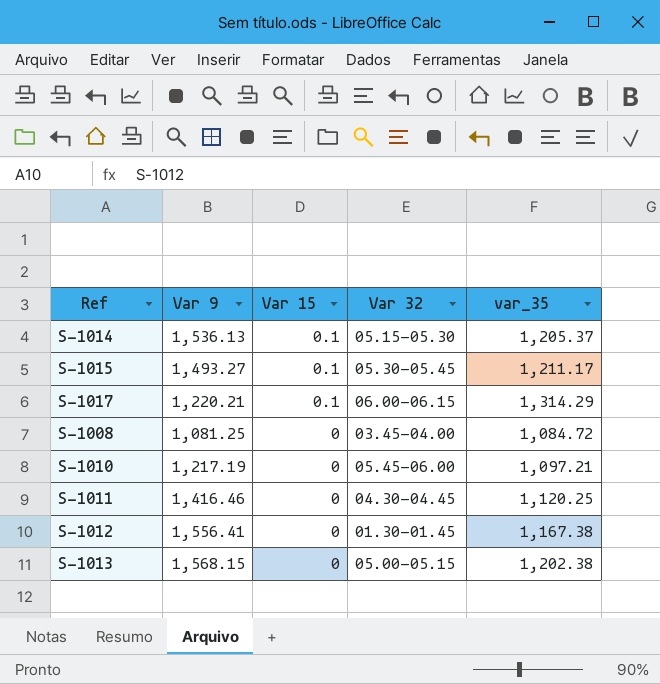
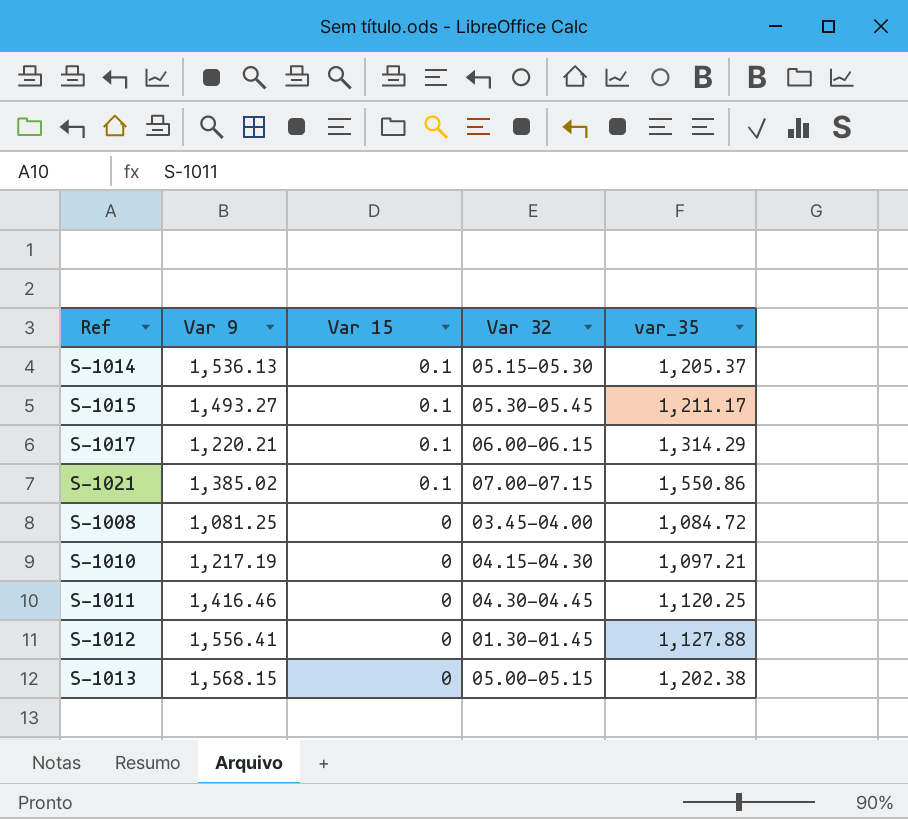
row S-1021: none -> 1,385.02 | 0.1 | 07.00-07.15 | 1,550.86
S-1010 | Var 32: 05.45-06.00 -> 04.15-04.30
S-1012 | var_35: 1,167.38 -> 1,127.88

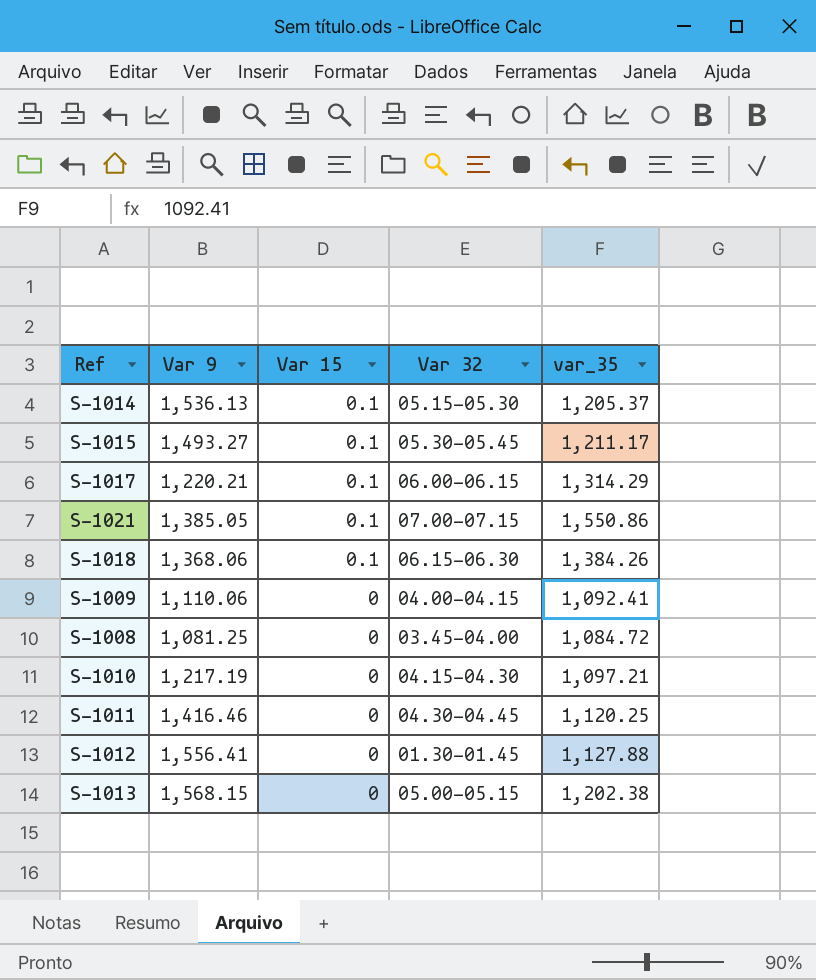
S-1021 | Var 9: 1,385.02 -> 1,385.05
row S-1018: none -> 1,368.06 | 0.1 | 06.15-06.30 | 1,384.26
row S-1009: none -> 1,110.06 | 0 | 04.00-04.15 | 1,092.41

